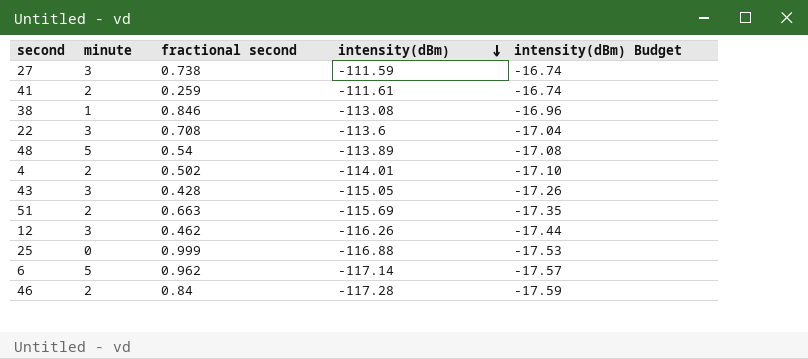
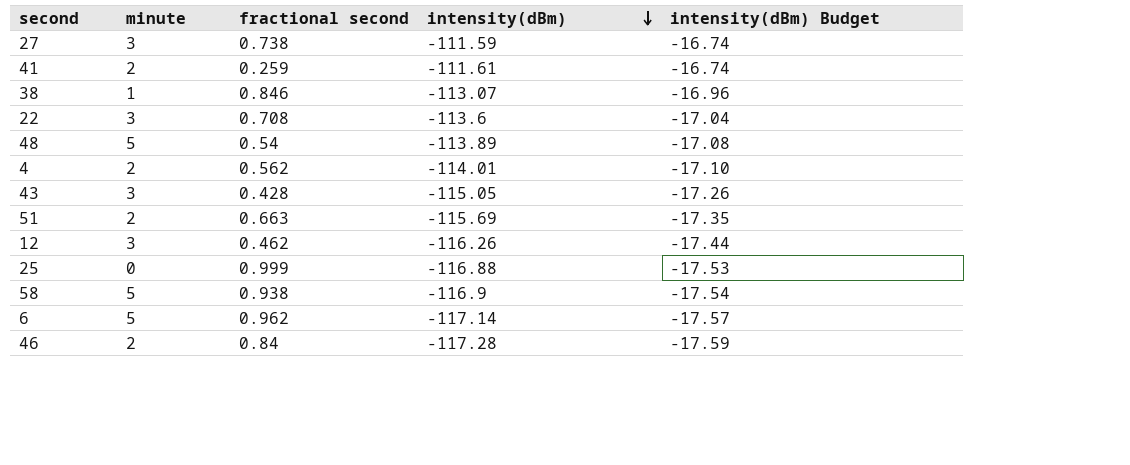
38 | intensity(dBm): -113.08 -> -113.07
4 | fractional second: 0.502 -> 0.562
row 58: none -> 5 | 0.938 | -116.9 | -17.54

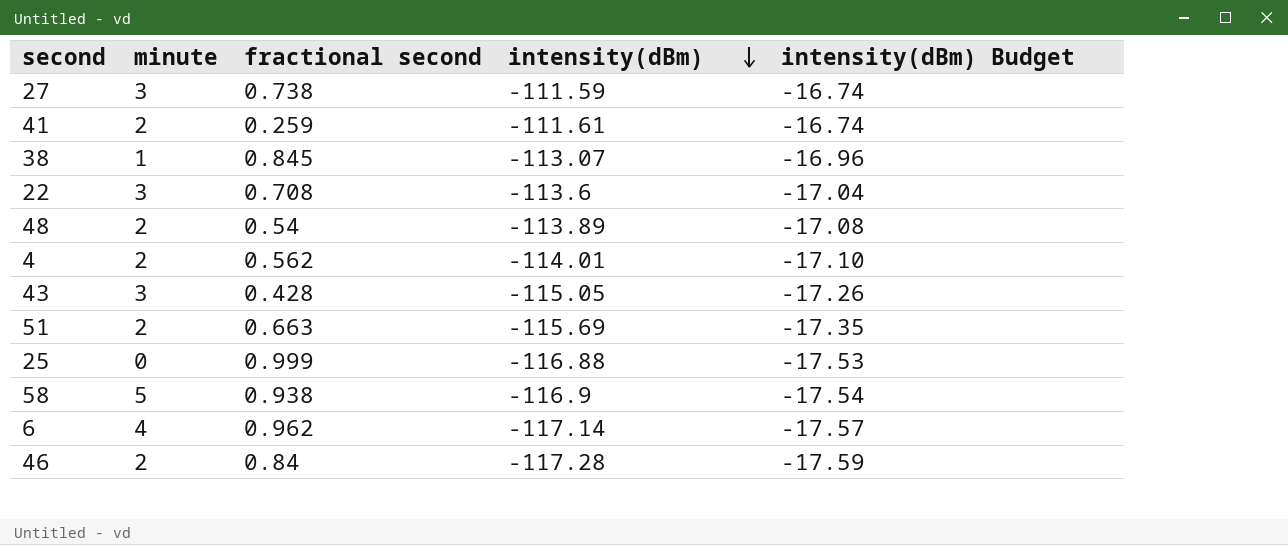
row 12: 3 | 0.462 | -116.26 | -17.44 -> none
38 | fractional second: 0.846 -> 0.845
48 | minute: 5 -> 2
6 | minute: 5 -> 4

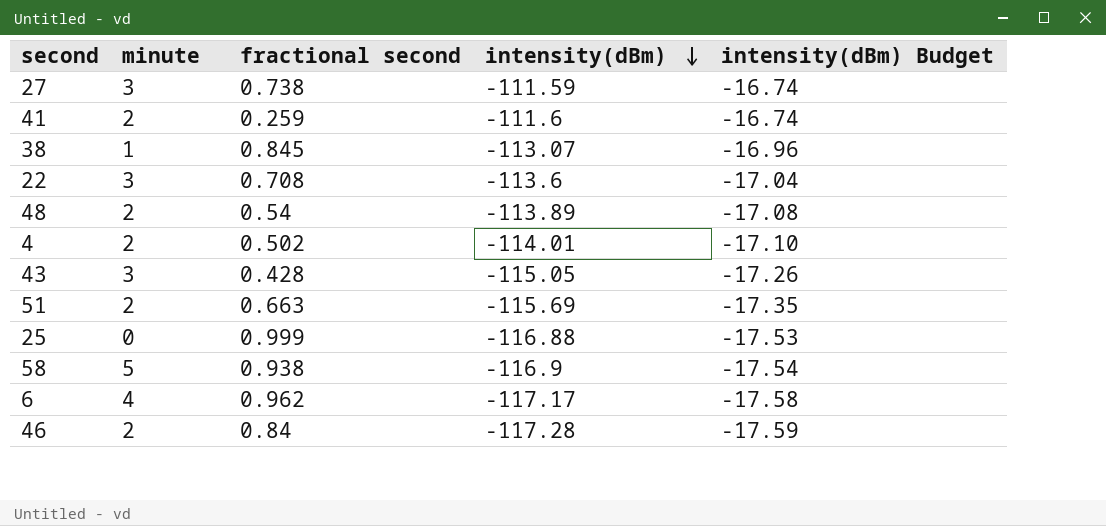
41 | intensity(dBm): -111.61 -> -111.6
4 | fractional second: 0.562 -> 0.502
6 | intensity(dBm): -117.14 -> -117.17
6 | intensity(dBm) Budget: -17.57 -> -17.58

